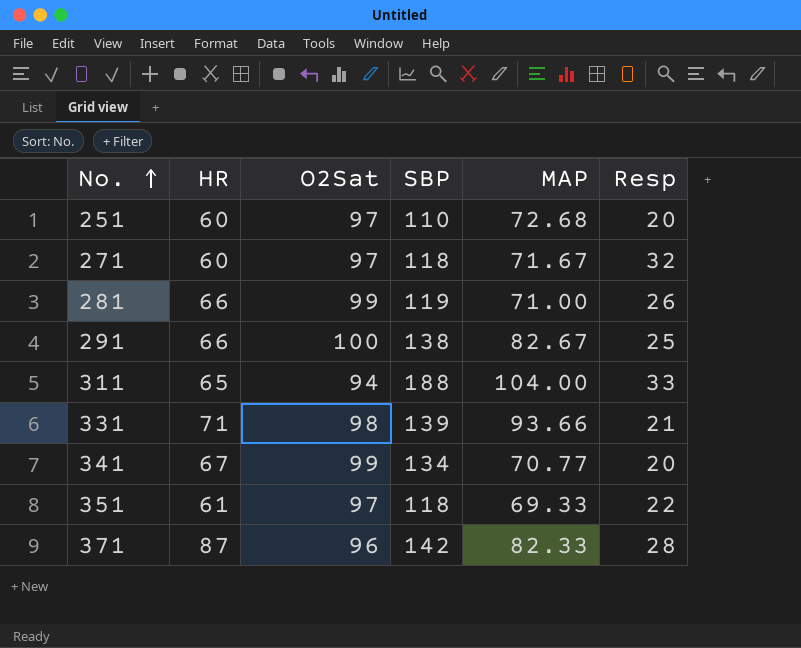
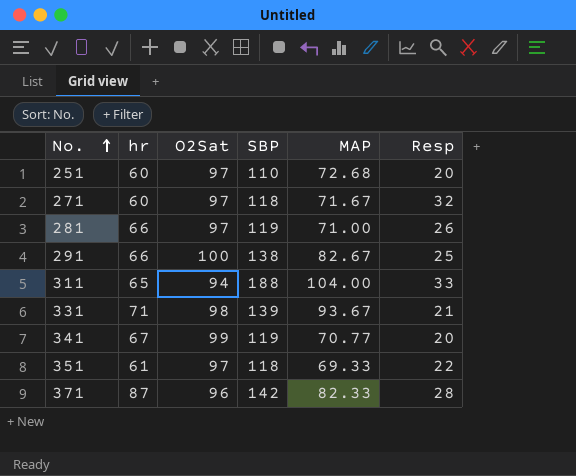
column name: HR -> hr
281 | O2Sat: 99 -> 97
331 | MAP: 93.66 -> 93.67
341 | SBP: 134 -> 119

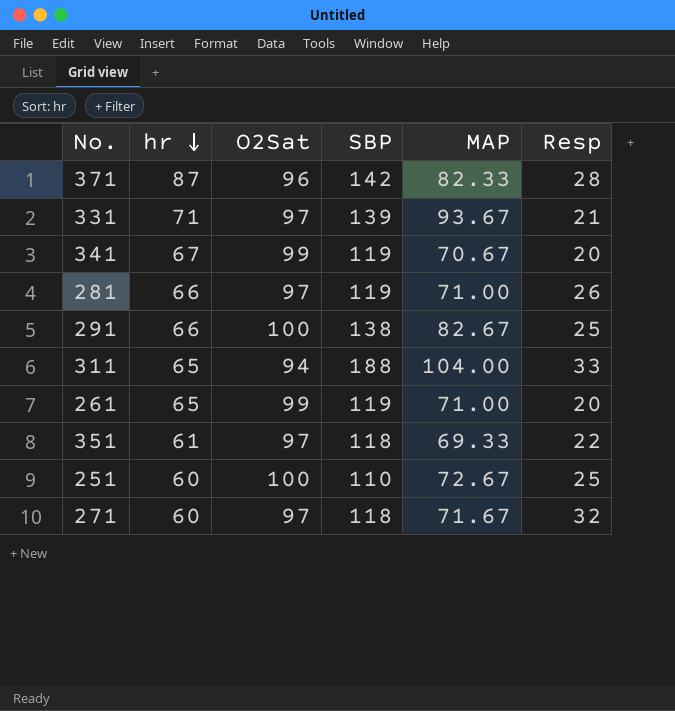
row order: No. ascending -> hr descending
331 | O2Sat: 98 -> 97
341 | MAP: 70.77 -> 70.67
row 261: none -> 65 | 99 | 119 | 71.00 | 20
251 | O2Sat: 97 -> 100
251 | MAP: 72.68 -> 72.67
251 | Resp: 20 -> 25

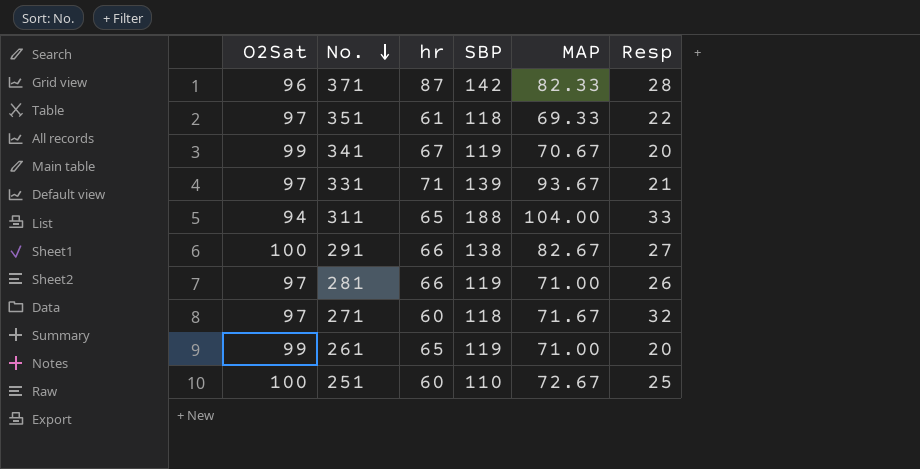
row order: hr descending -> No. descending
column O2Sat | position: 3 -> 1
291 | Resp: 25 -> 27

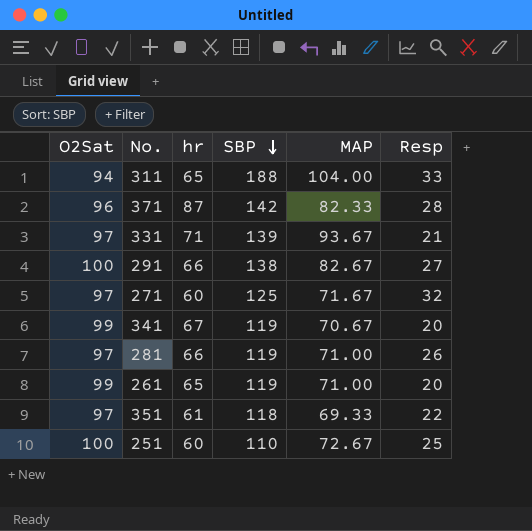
row order: No. descending -> SBP descending
271 | SBP: 118 -> 125

